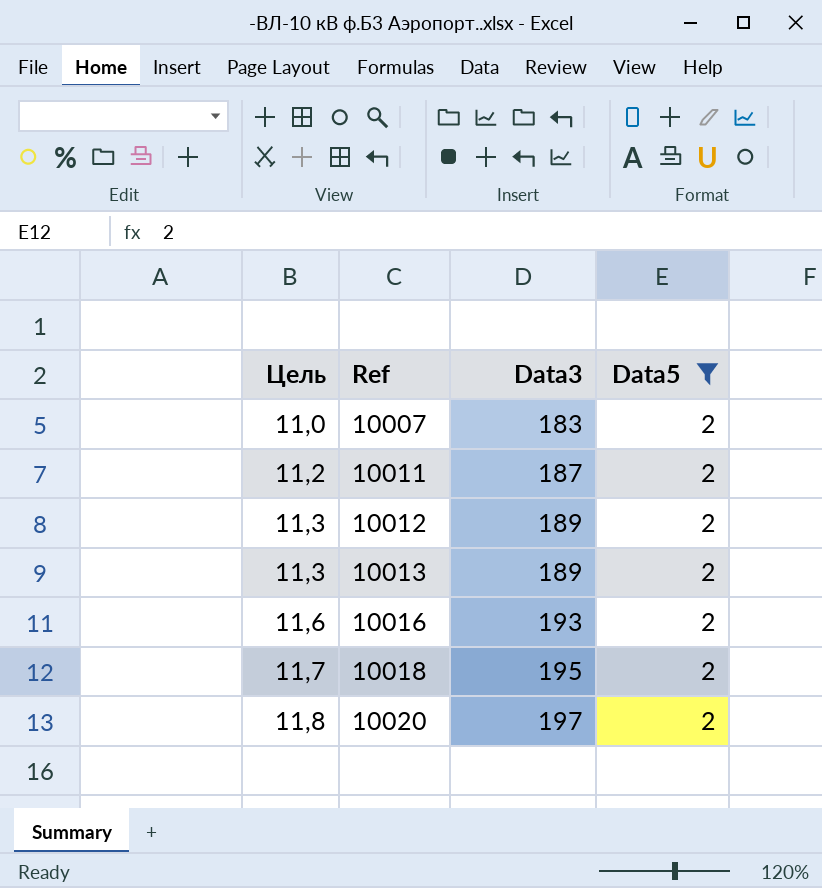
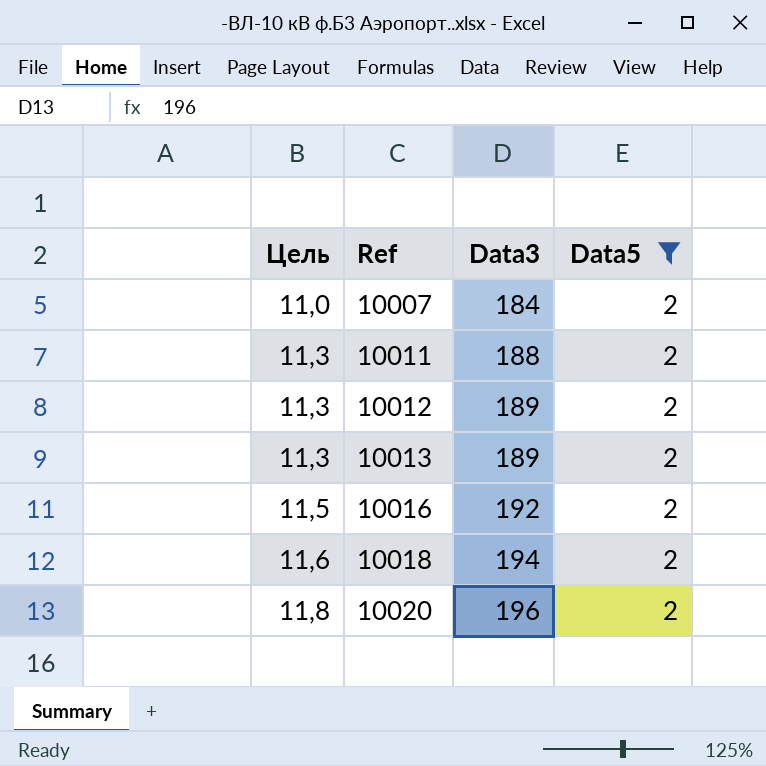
10007 | Data3: 183 -> 184
10011 | Цель: 11,2 -> 11,3
10011 | Data3: 187 -> 188
10016 | Цель: 11,6 -> 11,5
10016 | Data3: 193 -> 192
10018 | Цель: 11,7 -> 11,6
10018 | Data3: 195 -> 194
10020 | Data3: 197 -> 196

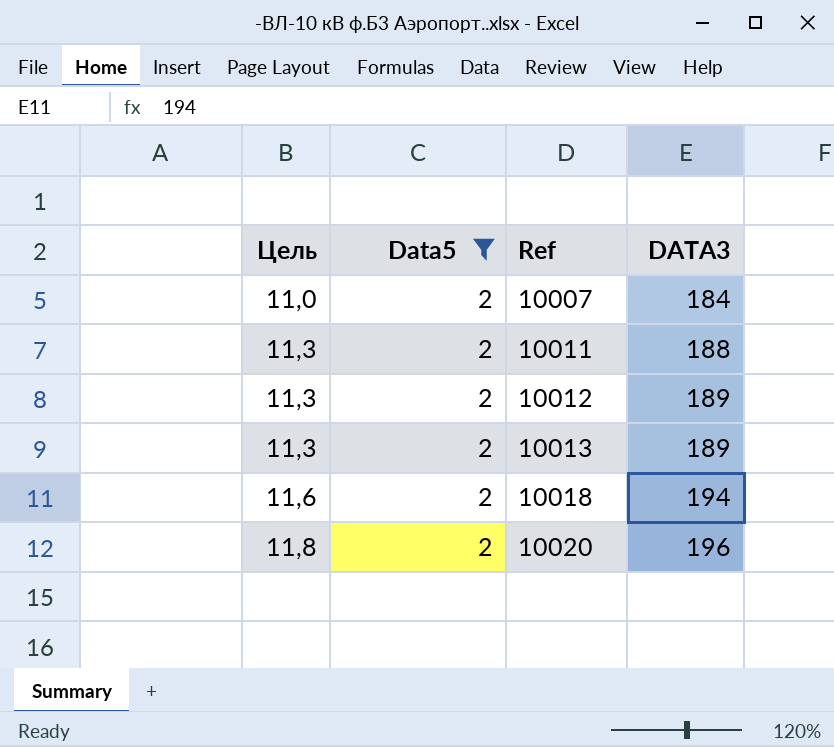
column Data5 | position: 4 -> 2
column name: Data3 -> DATA3
row 10016: 11,5 | 192 | 2 -> none

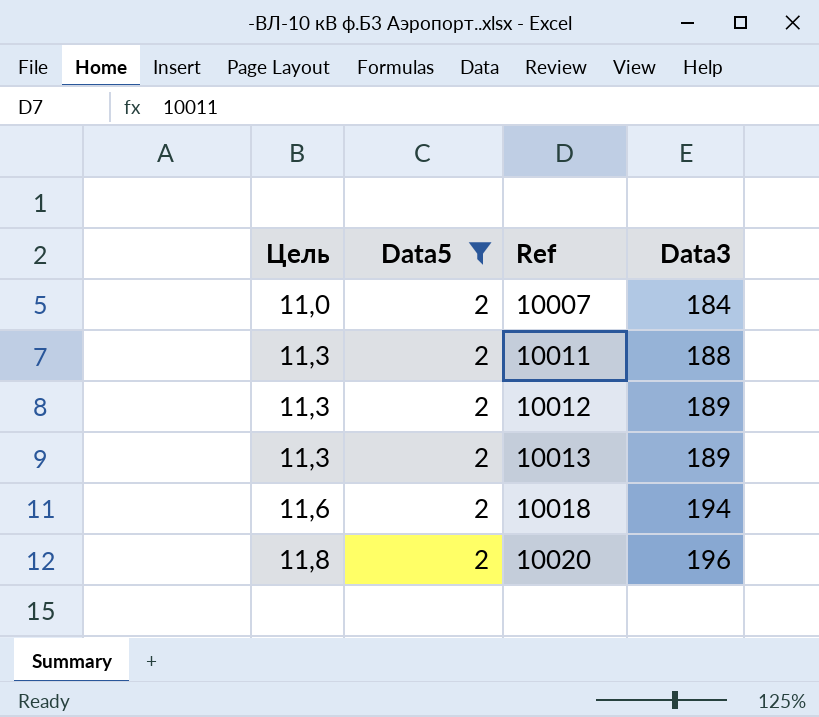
column name: DATA3 -> Data3

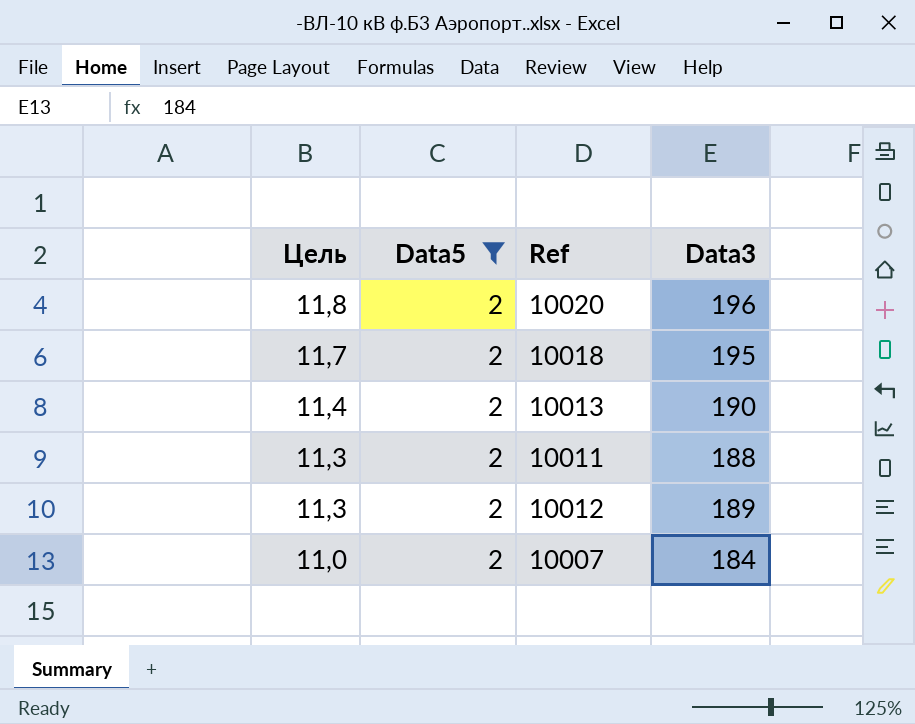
row order: Цель ascending -> Цель descending
10018 | Цель: 11,6 -> 11,7
10018 | Data3: 194 -> 195
10013 | Цель: 11,3 -> 11,4
10013 | Data3: 189 -> 190

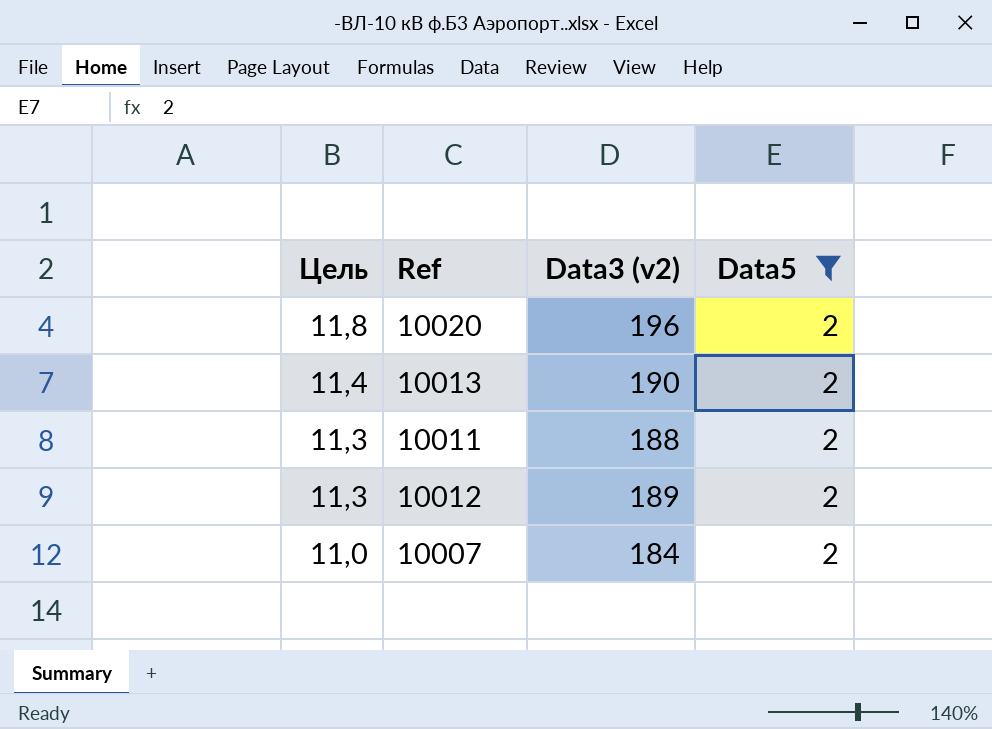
column name: Data3 -> Data3 (v2)
column Data5 | position: 2 -> 4
row 10018: 11,7 | 2 | 195 -> none

